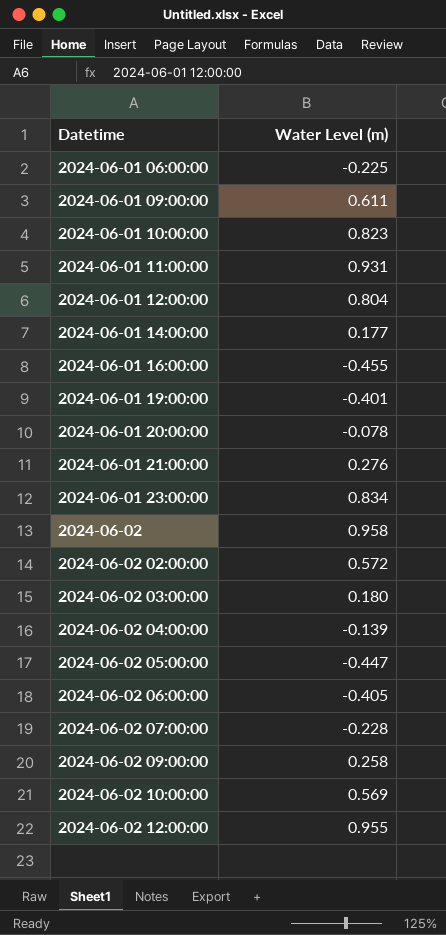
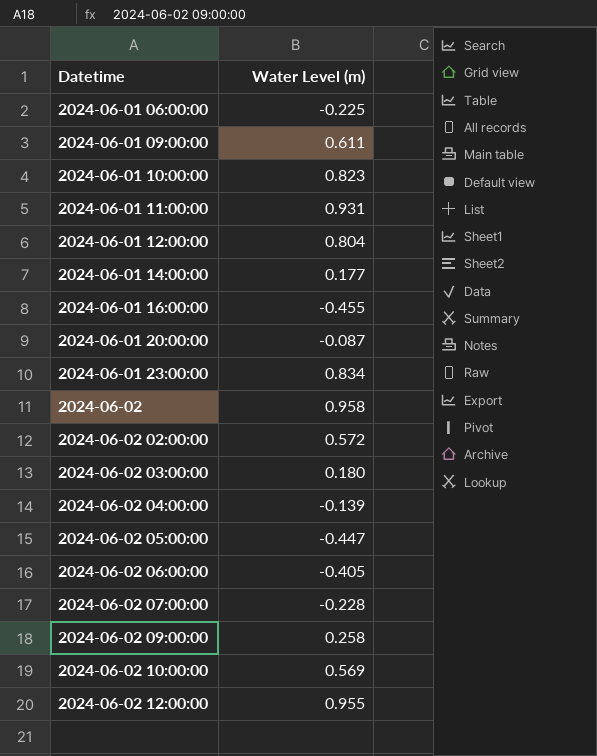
row 2024-06-01 19:00:00: -0.401 -> none
row 2024-06-01 21:00:00: 0.276 -> none
2024-06-01 20:00:00 | Water Level (m): -0.078 -> -0.087

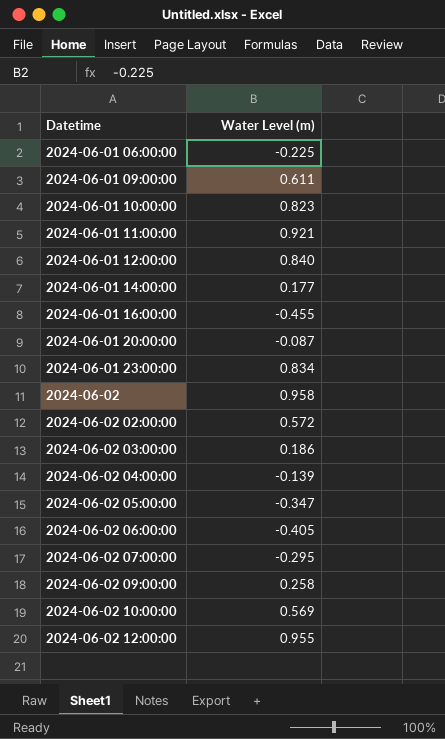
2024-06-01 11:00:00 | Water Level (m): 0.931 -> 0.921
2024-06-01 12:00:00 | Water Level (m): 0.804 -> 0.840
2024-06-02 03:00:00 | Water Level (m): 0.180 -> 0.186
2024-06-02 05:00:00 | Water Level (m): -0.447 -> -0.347
2024-06-02 07:00:00 | Water Level (m): -0.228 -> -0.295

